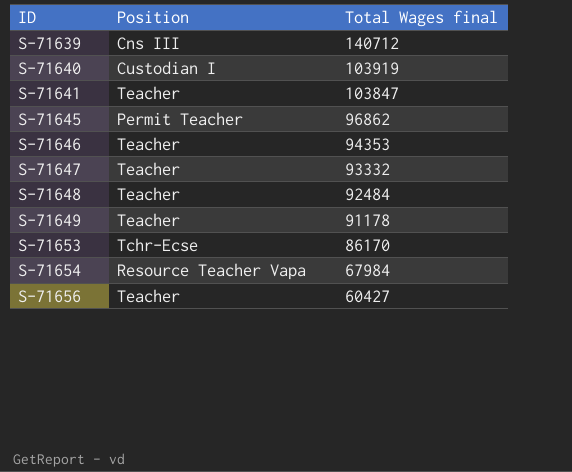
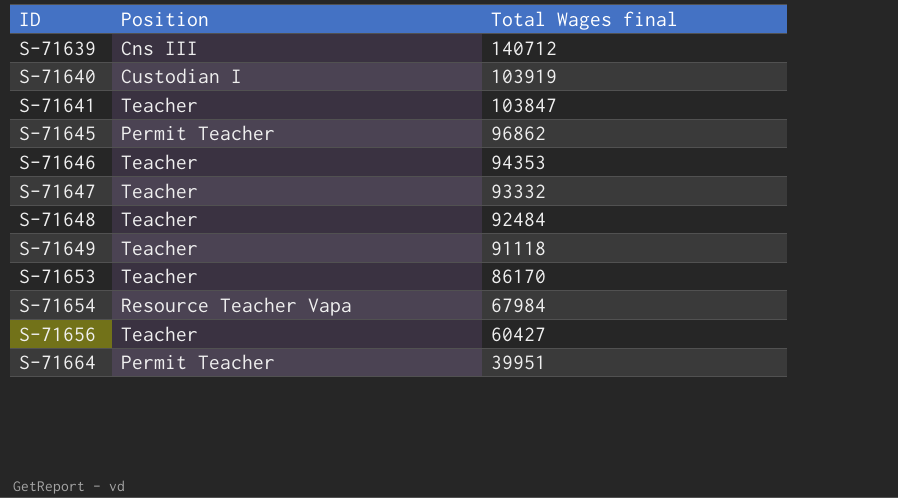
S-71649 | Total Wages final: 91178 -> 91118
S-71653 | Position: Tchr-Ecse -> Teacher
row S-71664: none -> Permit Teacher | 39951

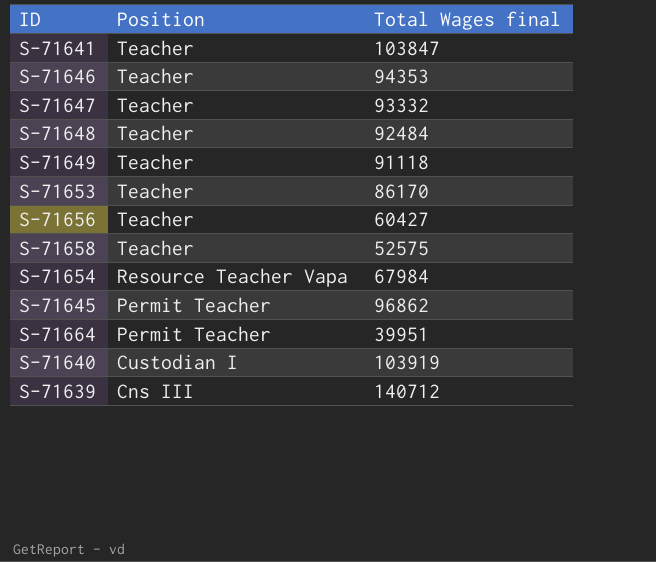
row order: ID ascending -> Position descending
row S-71658: none -> Teacher | 52575

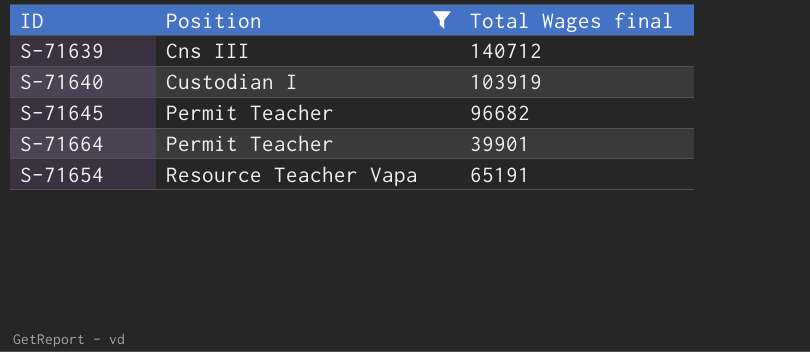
filter: none -> Position != Teacher
row order: Position descending -> Position ascending
S-71645 | Total Wages final: 96862 -> 96682
S-71664 | Total Wages final: 39951 -> 39901
S-71654 | Total Wages final: 67984 -> 65191

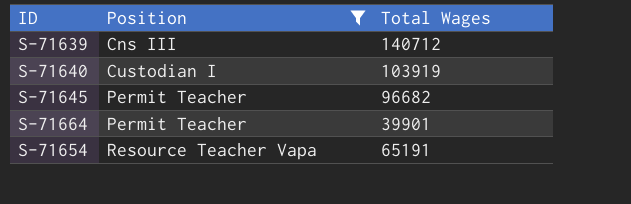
column name: Total Wages final -> Total Wages

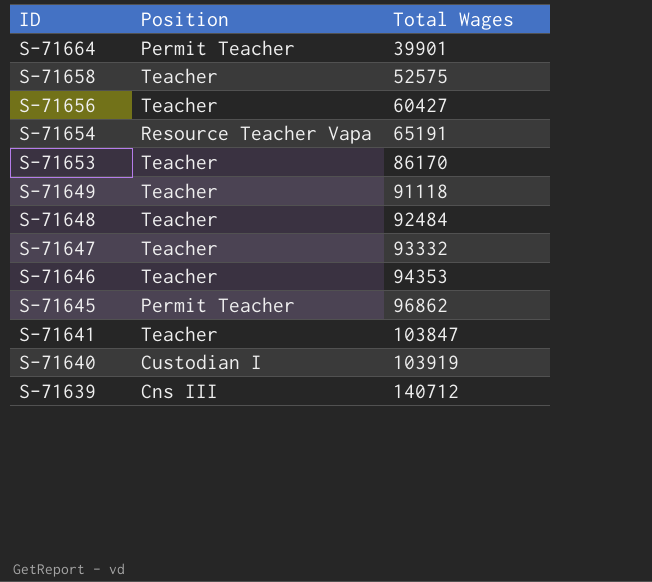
filter: Position != Teacher -> none
row order: Position ascending -> ID descending
S-71645 | Total Wages: 96682 -> 96862

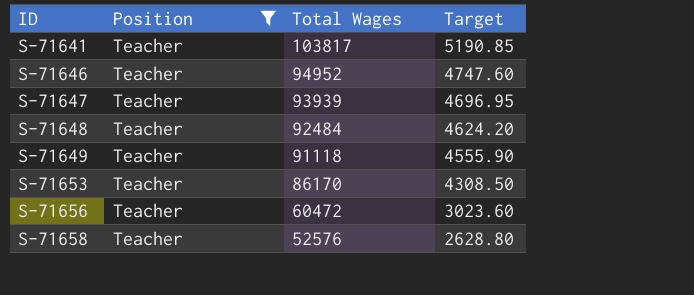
filter: none -> Position = Teacher
row order: ID descending -> ID ascending
column Target | formula: none -> [Total Wages] * 0.05
S-71641 | Total Wages: 103847 -> 103817
S-71646 | Total Wages: 94353 -> 94952
S-71647 | Total Wages: 93332 -> 93939
S-71656 | Total Wages: 60427 -> 60472
S-71658 | Total Wages: 52575 -> 52576

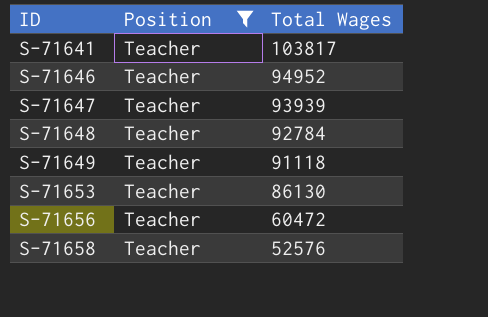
column Target | formula: [Total Wages] * 0.05 -> none
S-71648 | Total Wages: 92484 -> 92784
S-71653 | Total Wages: 86170 -> 86130

